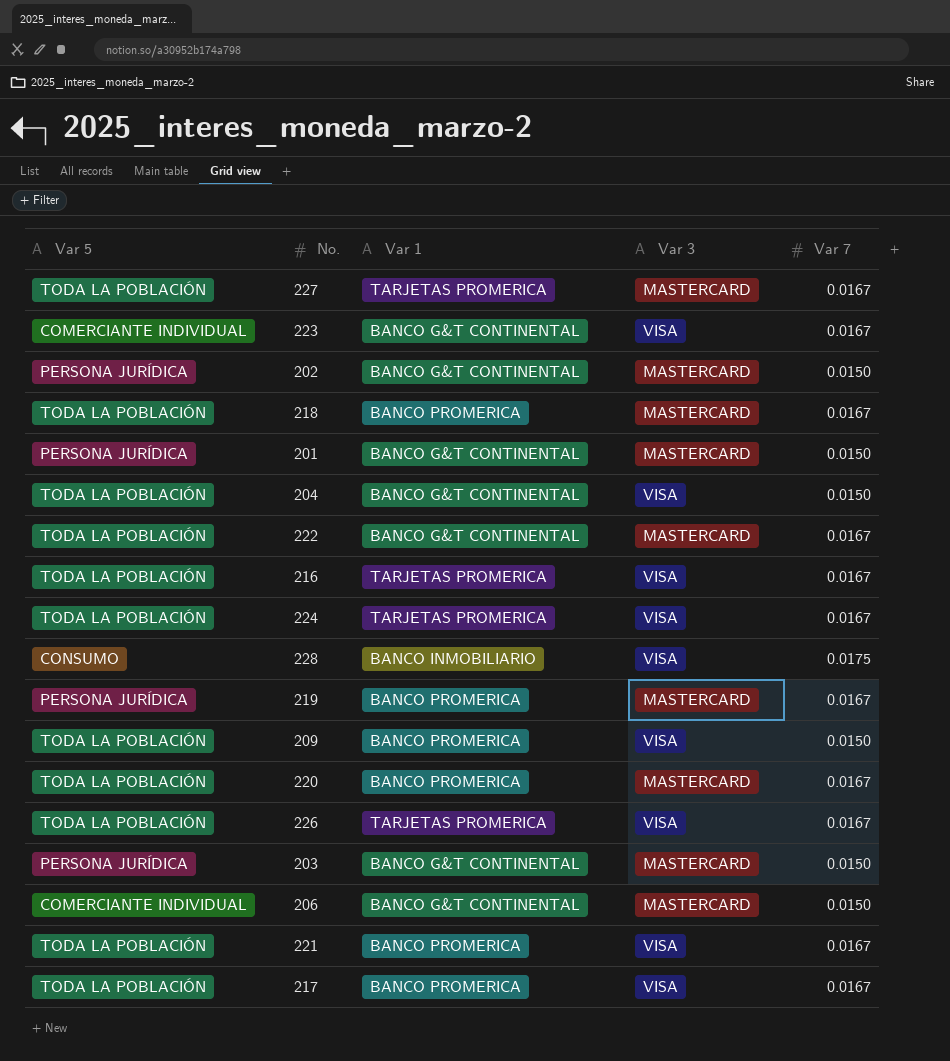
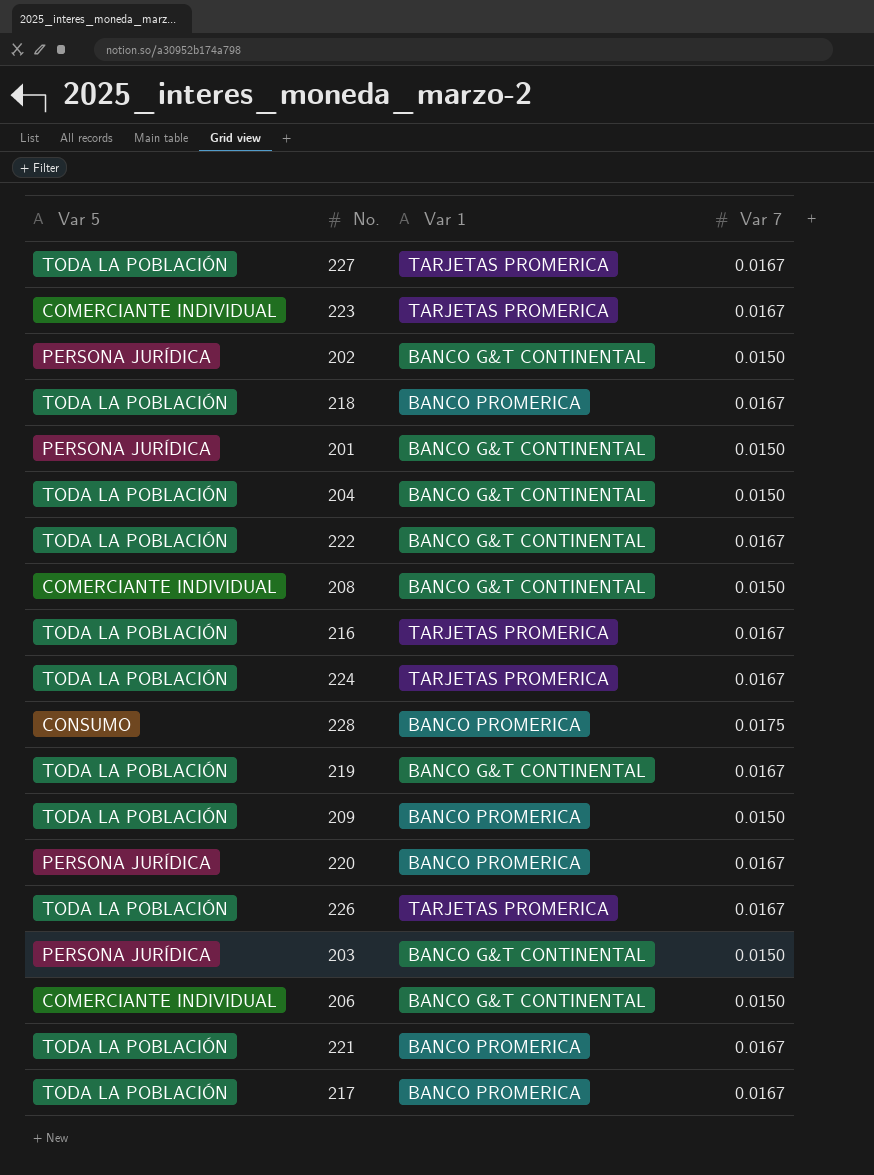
column Var 3 | position: 4 -> none
223 | Var 1: BANCO G&T CONTINENTAL -> TARJETAS PROMERICA
row 208: none -> COMERCIANTE INDIVIDUAL | BANCO G&T CONTINENTAL | 0.0150
228 | Var 1: BANCO INMOBILIARIO -> BANCO PROMERICA
219 | Var 5: PERSONA JURÍDICA -> TODA LA POBLACIÓN
219 | Var 1: BANCO PROMERICA -> BANCO G&T CONTINENTAL
220 | Var 5: TODA LA POBLACIÓN -> PERSONA JURÍDICA

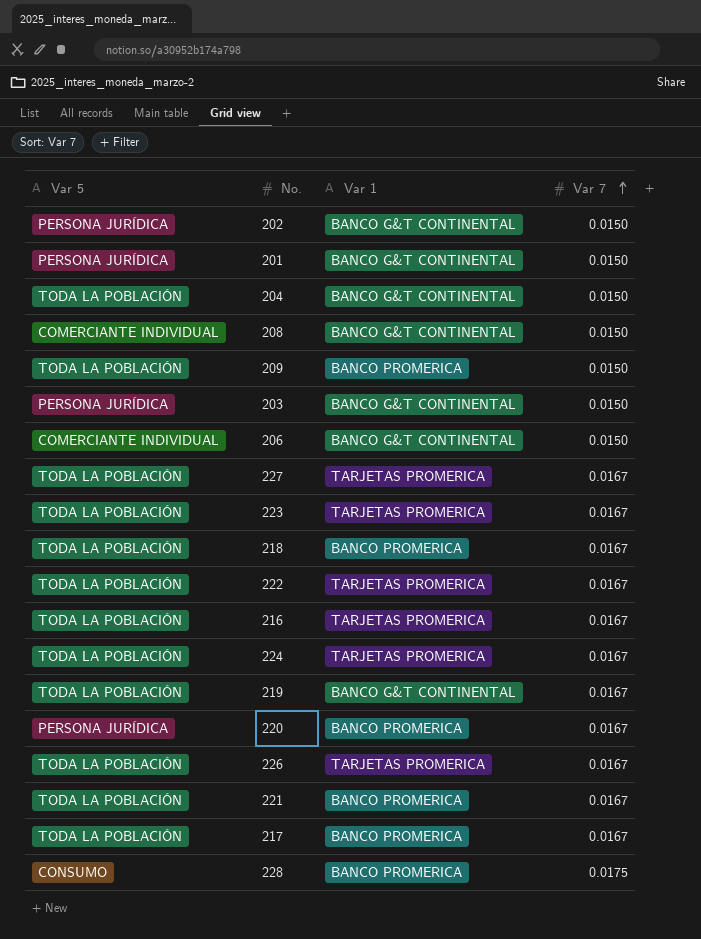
row order: none -> Var 7 ascending
223 | Var 5: COMERCIANTE INDIVIDUAL -> TODA LA POBLACIÓN
222 | Var 1: BANCO G&T CONTINENTAL -> TARJETAS PROMERICA

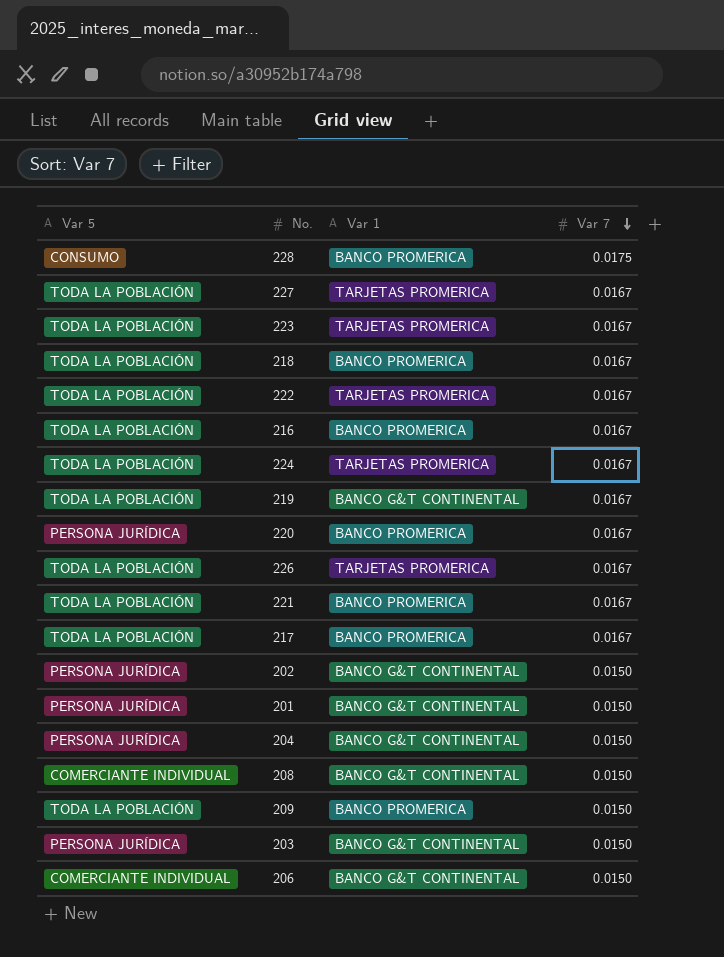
row order: Var 7 ascending -> Var 7 descending
216 | Var 1: TARJETAS PROMERICA -> BANCO PROMERICA
204 | Var 5: TODA LA POBLACIÓN -> PERSONA JURÍDICA

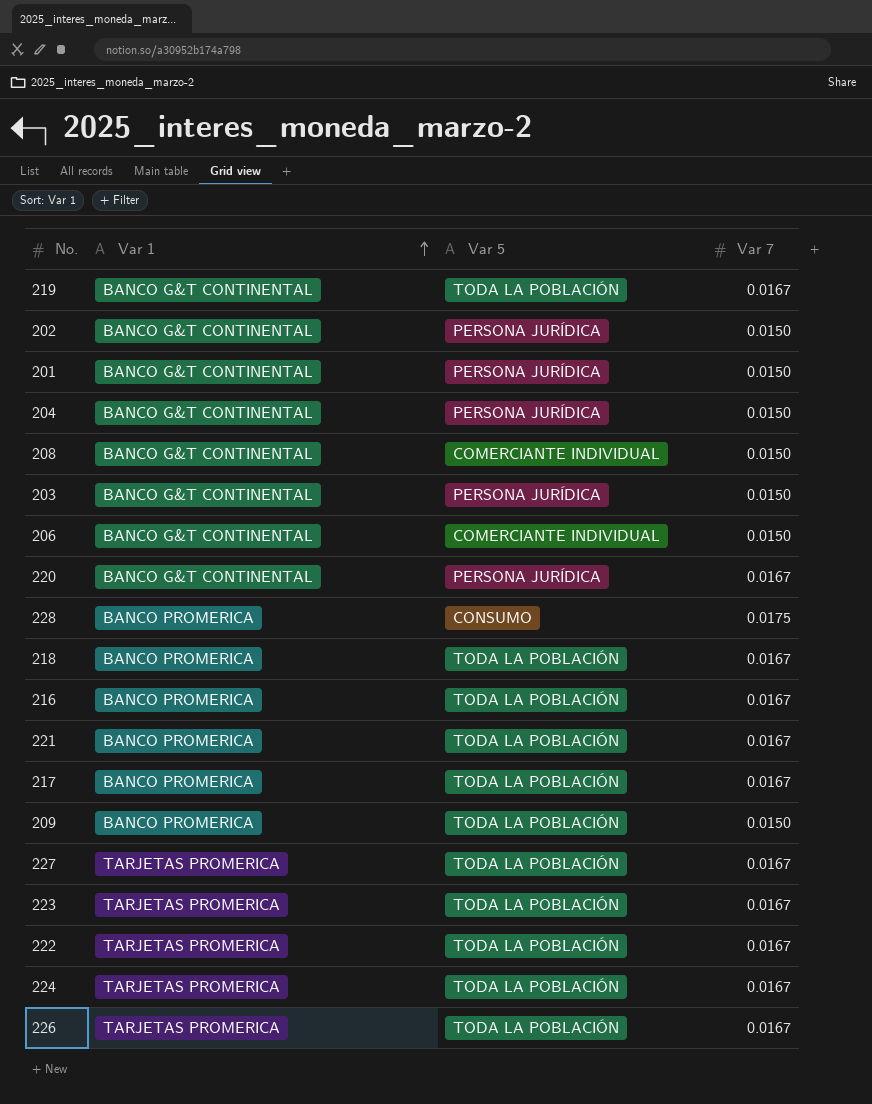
row order: Var 7 descending -> Var 1 ascending
column Var 5 | position: 1 -> 3
220 | Var 1: BANCO PROMERICA -> BANCO G&T CONTINENTAL

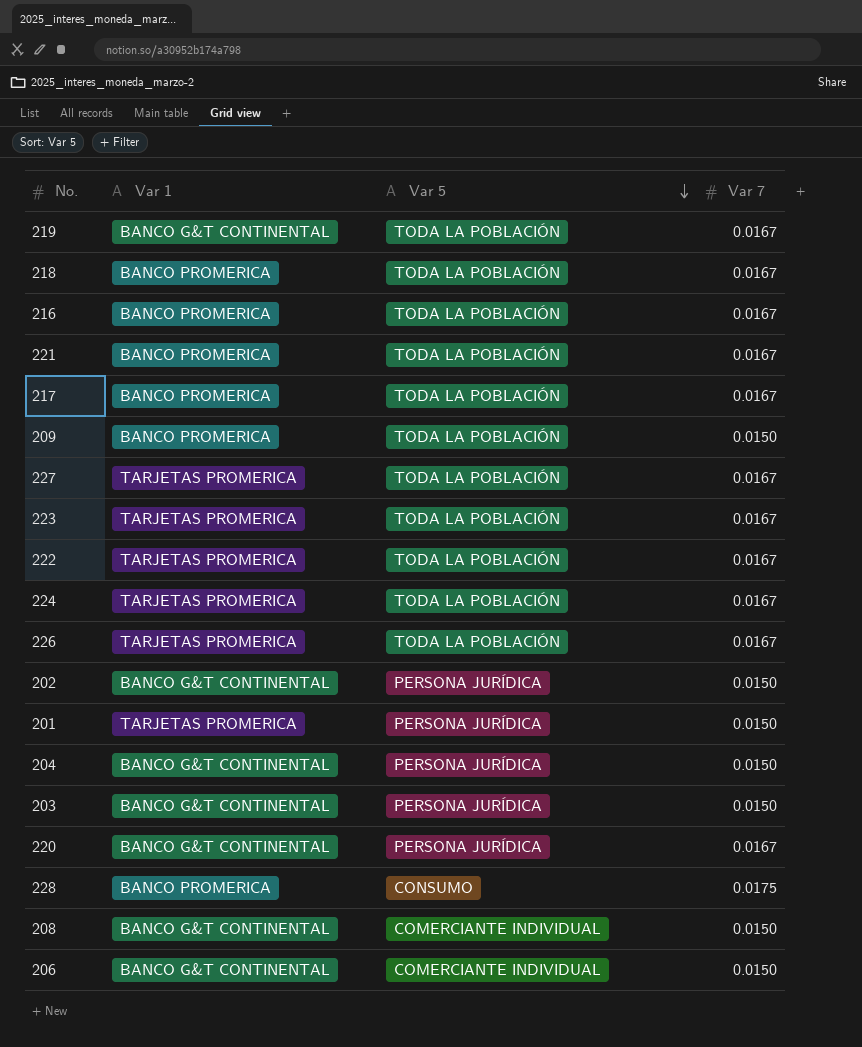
row order: Var 1 ascending -> Var 5 descending
201 | Var 1: BANCO G&T CONTINENTAL -> TARJETAS PROMERICA

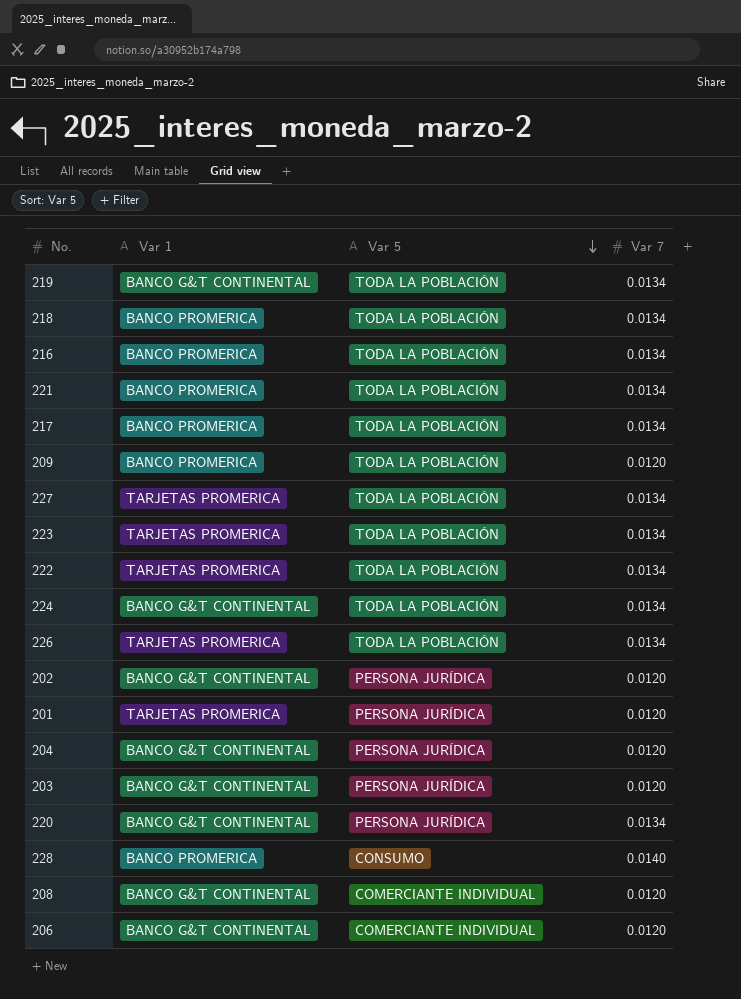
219 | Var 7: 0.0167 -> 0.0134
218 | Var 7: 0.0167 -> 0.0134
216 | Var 7: 0.0167 -> 0.0134
221 | Var 7: 0.0167 -> 0.0134
217 | Var 7: 0.0167 -> 0.0134
209 | Var 7: 0.0150 -> 0.0120
227 | Var 7: 0.0167 -> 0.0134
223 | Var 7: 0.0167 -> 0.0134
222 | Var 7: 0.0167 -> 0.0134
224 | Var 1: TARJETAS PROMERICA -> BANCO G&T CONTINENTAL
224 | Var 7: 0.0167 -> 0.0134
226 | Var 7: 0.0167 -> 0.0134
202 | Var 7: 0.0150 -> 0.0120
201 | Var 7: 0.0150 -> 0.0120
204 | Var 7: 0.0150 -> 0.0120
203 | Var 7: 0.0150 -> 0.0120
220 | Var 7: 0.0167 -> 0.0134
228 | Var 7: 0.0175 -> 0.0140
208 | Var 7: 0.0150 -> 0.0120
206 | Var 7: 0.0150 -> 0.0120

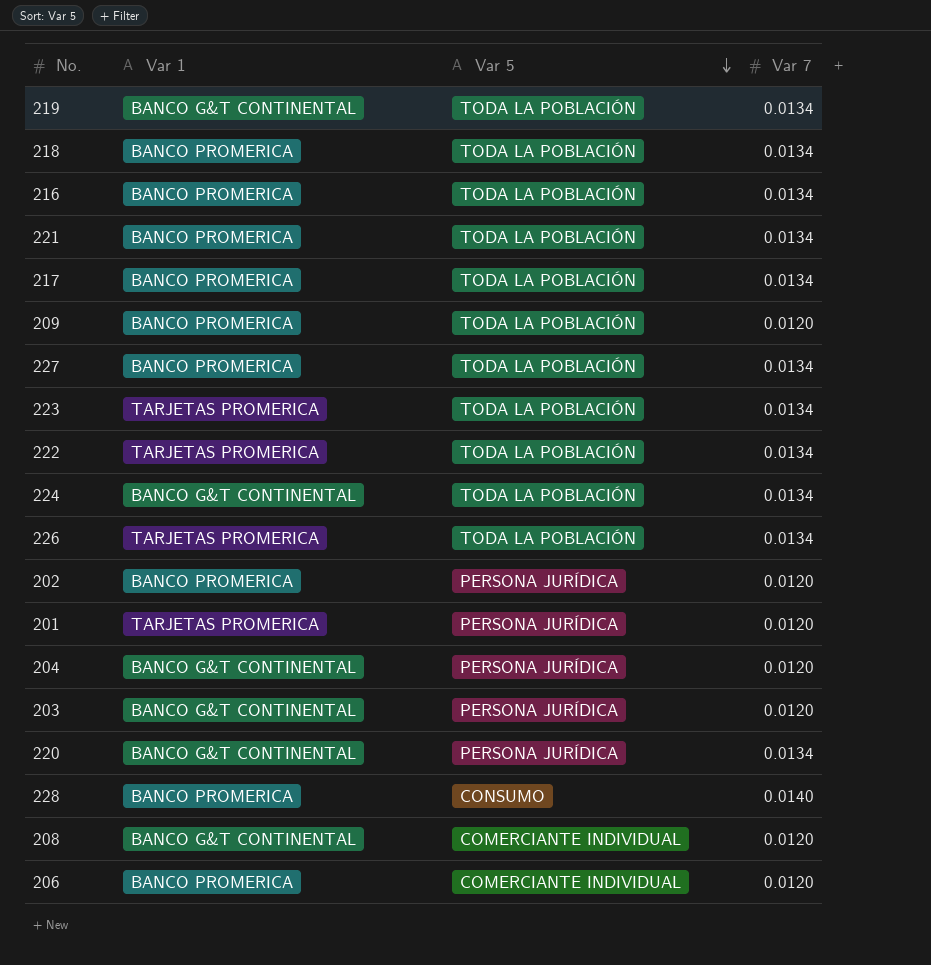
227 | Var 1: TARJETAS PROMERICA -> BANCO PROMERICA
202 | Var 1: BANCO G&T CONTINENTAL -> BANCO PROMERICA
206 | Var 1: BANCO G&T CONTINENTAL -> BANCO PROMERICA

